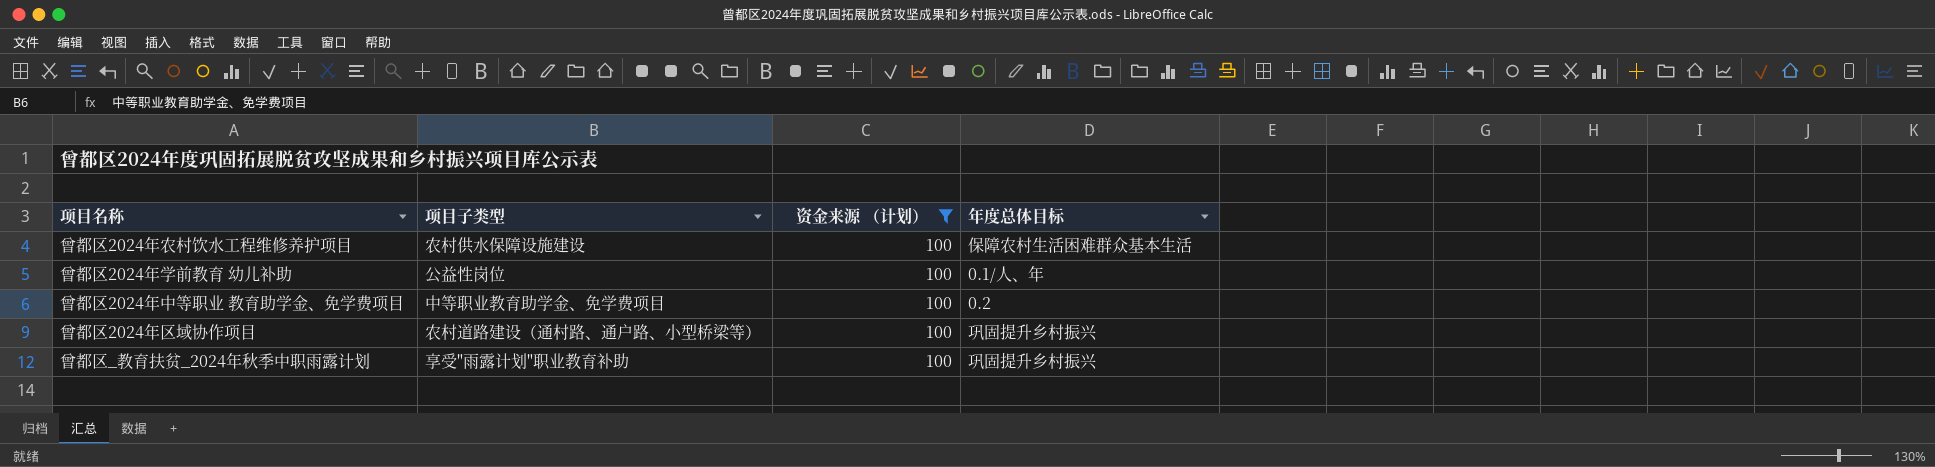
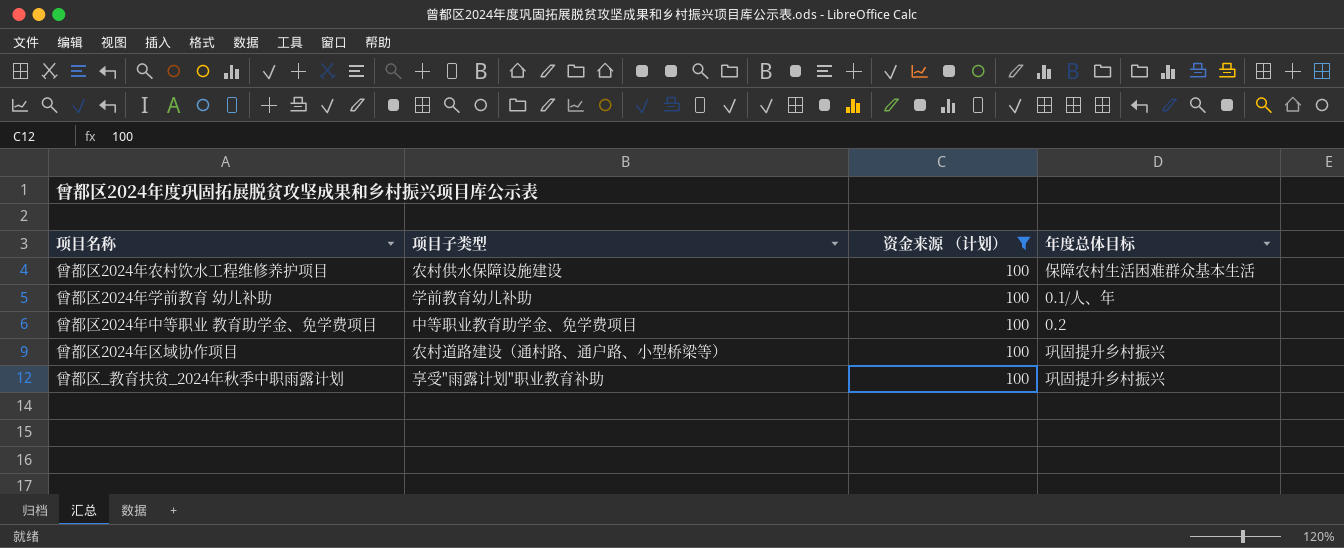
曾都区2024年学前教育 幼儿补助 | 项目子类型: 公益性岗位 -> 学前教育幼儿补助

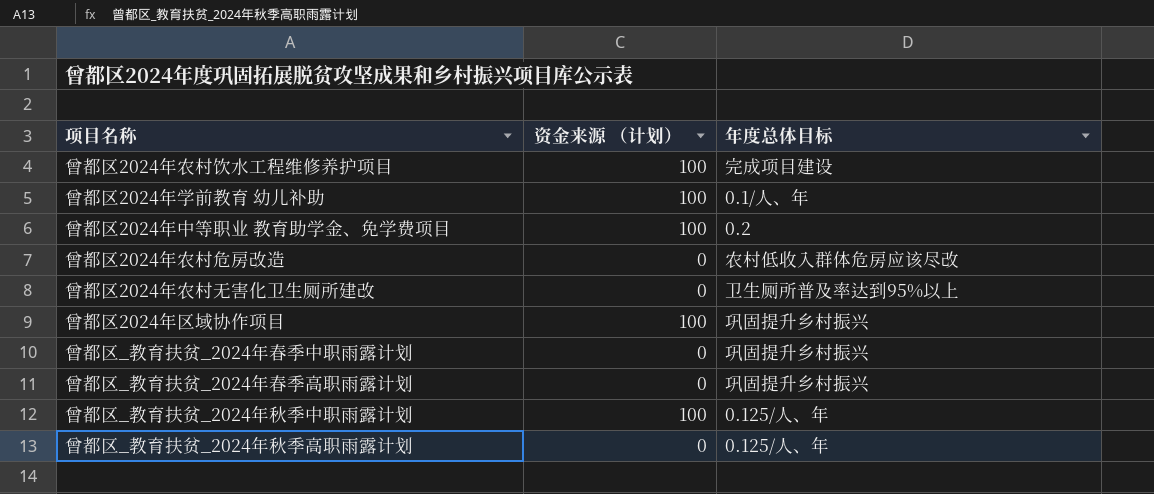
filter: 资金来源 （计划） = 100 -> none
column 项目子类型 | position: 2 -> none
曾都区2024年农村饮水工程维修养护项目 | 年度总体目标: 保障农村生活困难群众基本生活 -> 完成项目建设
曾都区_教育扶贫_2024年秋季中职雨露计划 | 年度总体目标: 巩固提升乡村振兴 -> 0.125/人、年

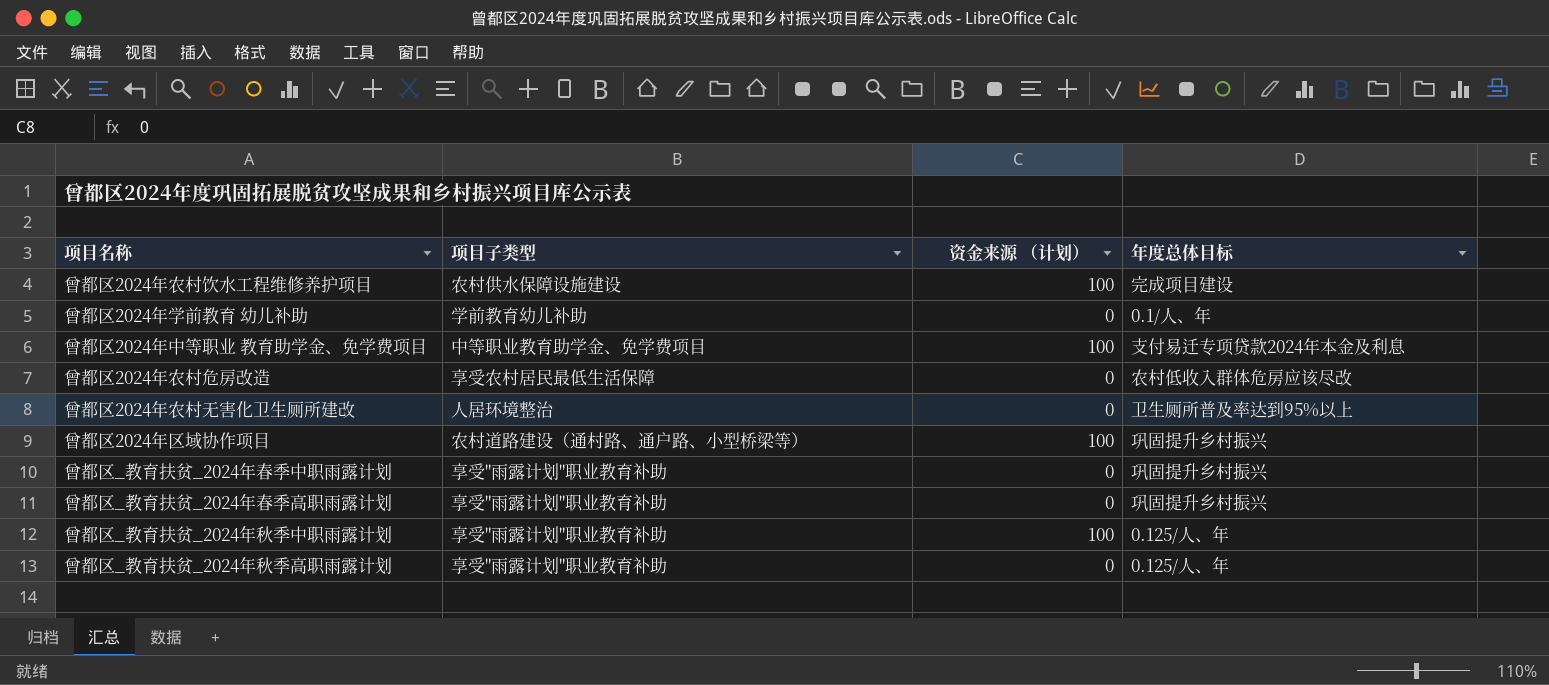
column 项目子类型 | position: none -> 2
曾都区2024年学前教育 幼儿补助 | 资金来源 （计划）: 100 -> 0
曾都区2024年中等职业 教育助学金、免学费项目 | 年度总体目标: 0.2 -> 支付易迁专项贷款2024年本金及利息

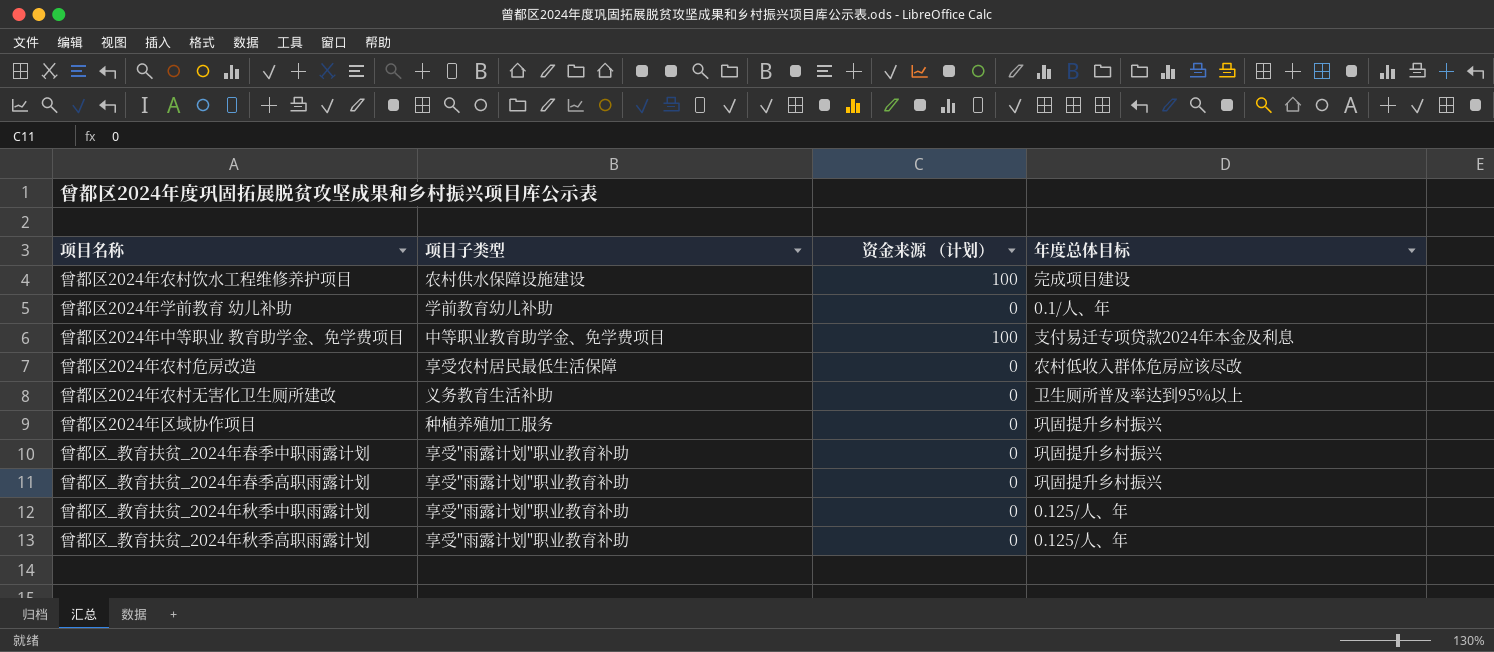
曾都区2024年农村无害化卫生厕所建改 | 项目子类型: 人居环境整治 -> 义务教育生活补助
曾都区2024年区域协作项目 | 项目子类型: 农村道路建设（通村路、通户路、小型桥梁等） -> 种植养殖加工服务
曾都区2024年区域协作项目 | 资金来源 （计划）: 100 -> 0
曾都区_教育扶贫_2024年秋季中职雨露计划 | 资金来源 （计划）: 100 -> 0

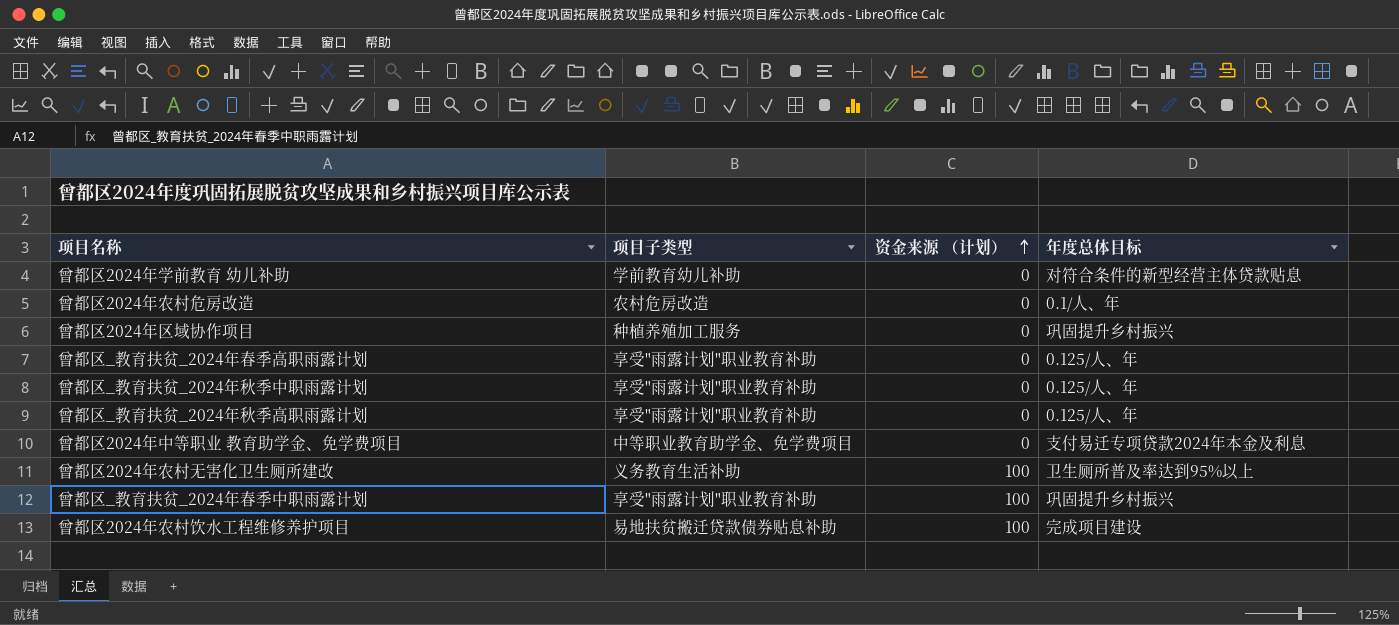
row order: none -> 资金来源 （计划） ascending
曾都区2024年学前教育 幼儿补助 | 年度总体目标: 0.1/人、年 -> 对符合条件的新型经营主体贷款贴息
曾都区2024年农村危房改造 | 项目子类型: 享受农村居民最低生活保障 -> 农村危房改造
曾都区2024年农村危房改造 | 年度总体目标: 农村低收入群体危房应该尽改 -> 0.1/人、年
曾都区_教育扶贫_2024年春季高职雨露计划 | 年度总体目标: 巩固提升乡村振兴 -> 0.125/人、年
曾都区2024年中等职业 教育助学金、免学费项目 | 资金来源 （计划）: 100 -> 0
曾都区2024年农村无害化卫生厕所建改 | 资金来源 （计划）: 0 -> 100
曾都区_教育扶贫_2024年春季中职雨露计划 | 资金来源 （计划）: 0 -> 100
曾都区2024年农村饮水工程维修养护项目 | 项目子类型: 农村供水保障设施建设 -> 易地扶贫搬迁贷款债券贴息补助

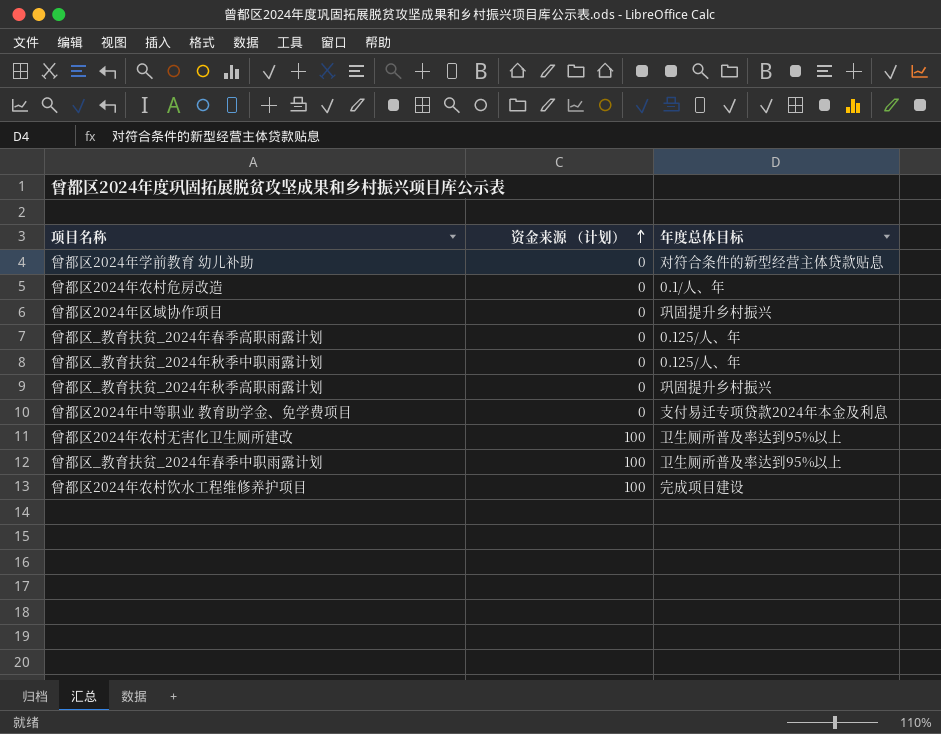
column 项目子类型 | position: 2 -> none
曾都区_教育扶贫_2024年秋季高职雨露计划 | 年度总体目标: 0.125/人、年 -> 巩固提升乡村振兴
曾都区_教育扶贫_2024年春季中职雨露计划 | 年度总体目标: 巩固提升乡村振兴 -> 卫生厕所普及率达到95%以上

